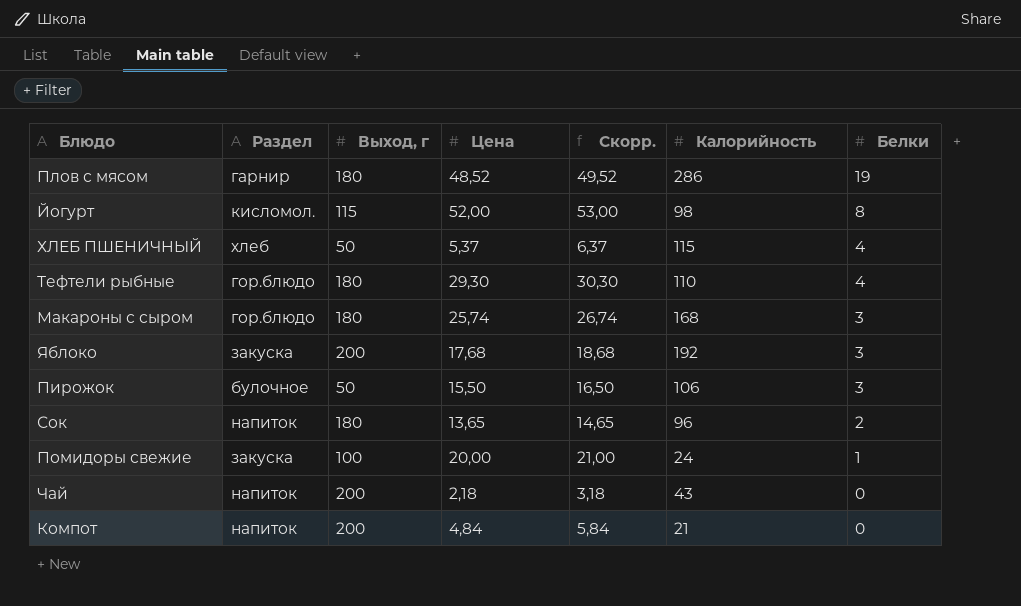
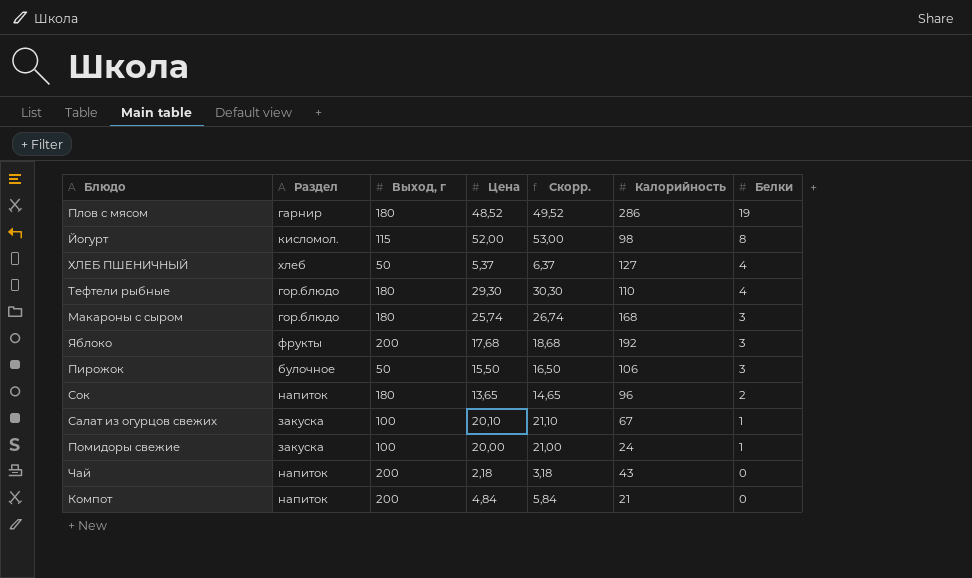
ХЛЕБ ПШЕНИЧНЫЙ | Калорийность: 115 -> 127
Яблоко | Раздел: закуска -> фрукты
row Салат из огурцов свежих: none -> закуска | 100 | 20,10 | 21,10 | 67 | 1

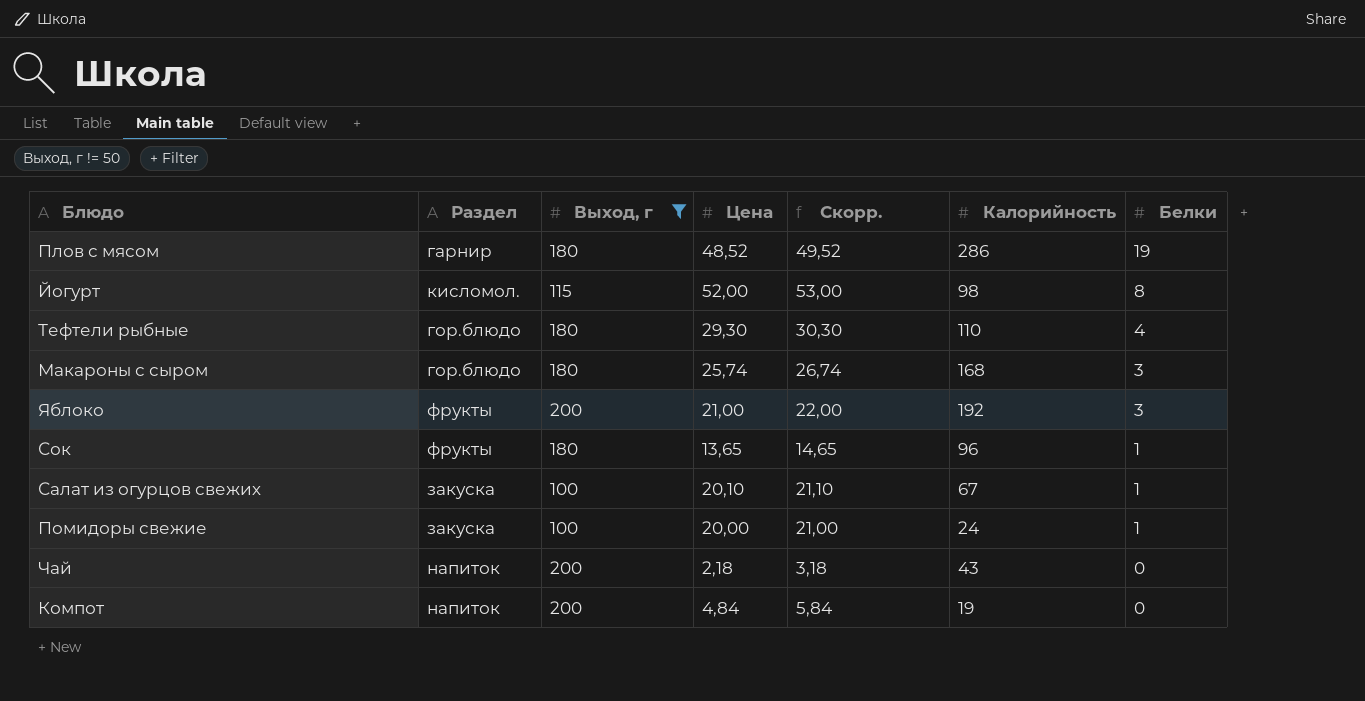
filter: none -> Выход, г != 50
Яблоко | Цена: 17,68 -> 21,00
Яблоко | Скорр.: 18,68 -> 22,00
Сок | Раздел: напиток -> фрукты
Сок | Белки: 2 -> 1
Компот | Калорийность: 21 -> 19

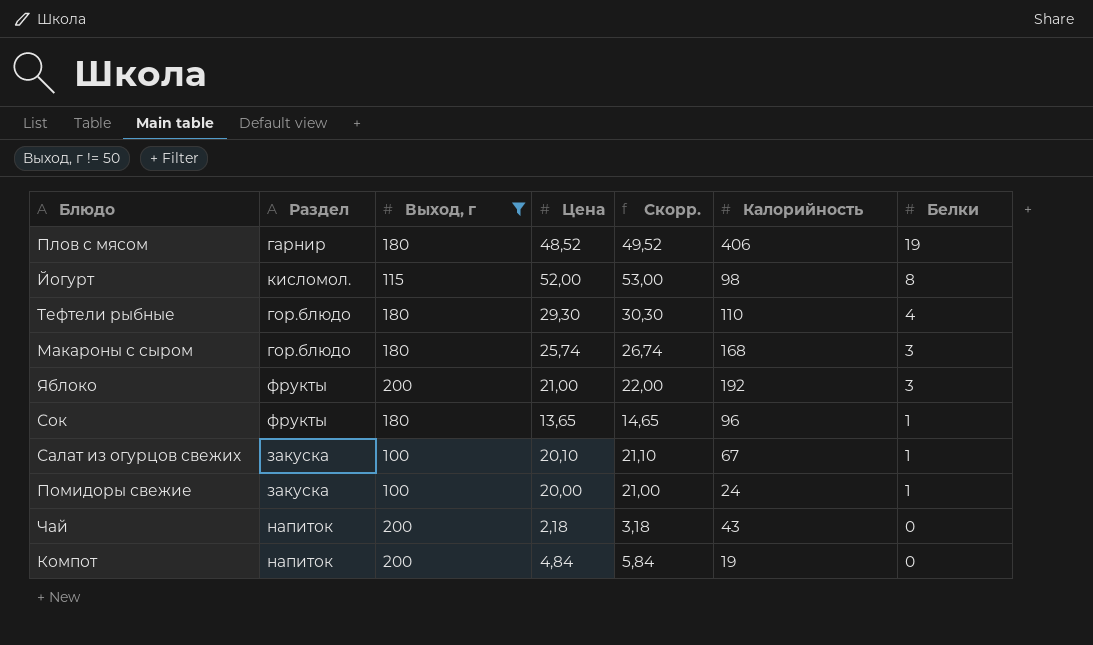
Плов с мясом | Калорийность: 286 -> 406

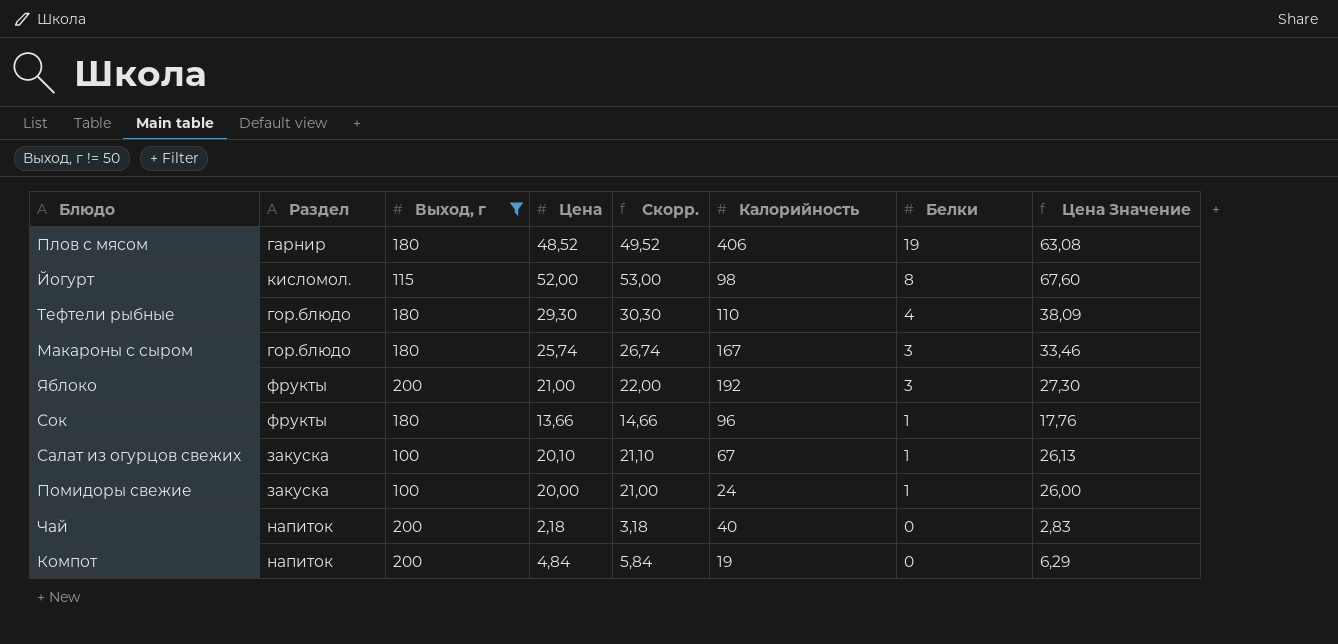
column Цена Значение | formula: none -> [Цена] * 1,3
Макароны с сыром | Калорийность: 168 -> 167
Сок | Цена: 13,65 -> 13,66
Сок | Скорр.: 14,65 -> 14,66
Чай | Калорийность: 43 -> 40

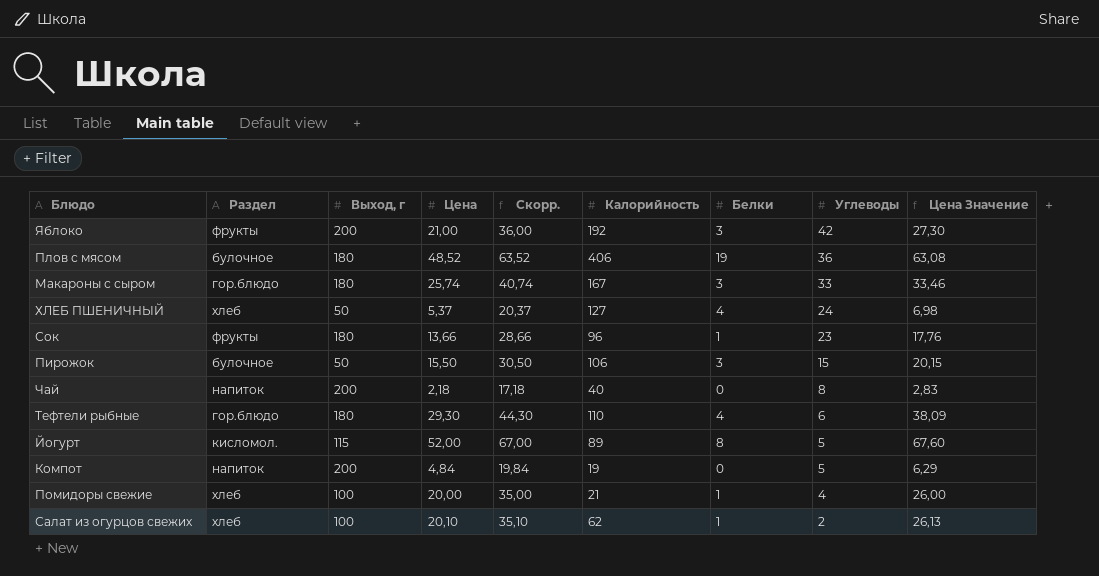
filter: Выход, г != 50 -> none
row order: Белки descending -> Углеводы descending
column Скорр. | formula: [Цена] + 1 -> [Цена] + 15
column Углеводы | position: none -> 8
Плов с мясом | Раздел: гарнир -> булочное
Йогурт | Калорийность: 98 -> 89
Помидоры свежие | Раздел: закуска -> хлеб
Помидоры свежие | Калорийность: 24 -> 21
Салат из огурцов свежих | Раздел: закуска -> хлеб
Салат из огурцов свежих | Калорийность: 67 -> 62

